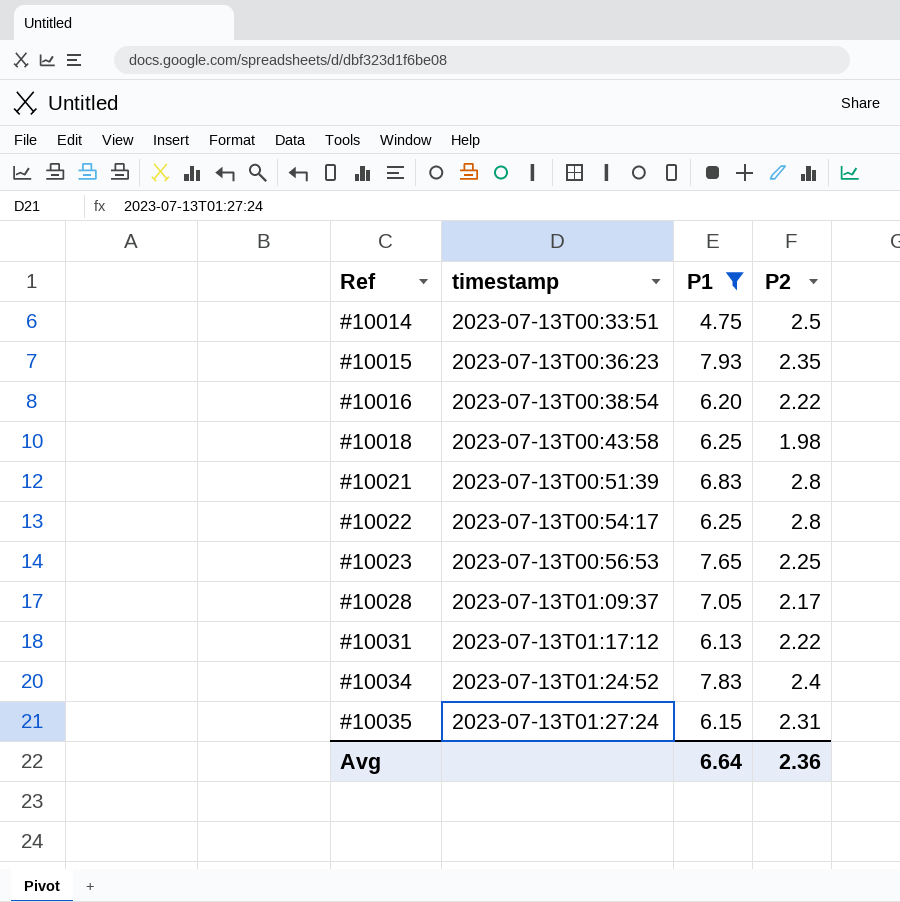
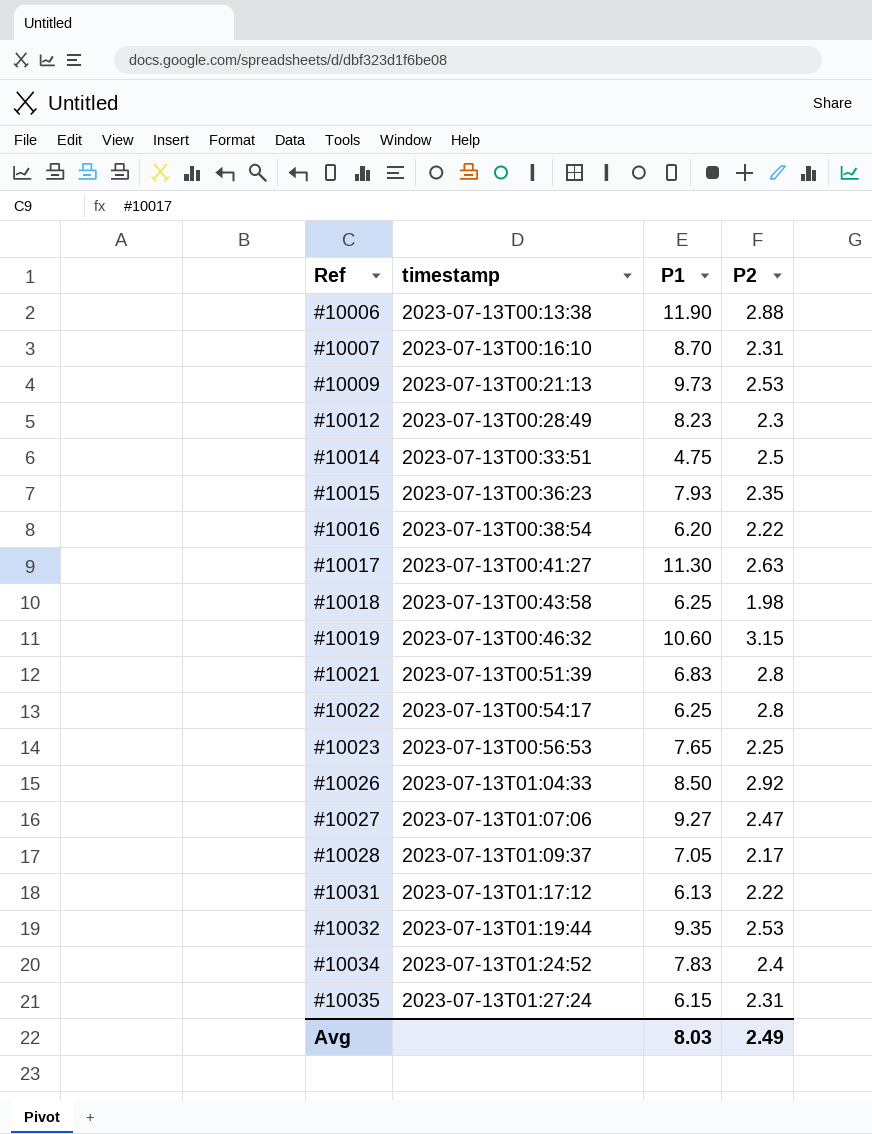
filter: P1 <= 7.93 -> none
Avg | P1: 6.64 -> 8.03
Avg | P2: 2.36 -> 2.49

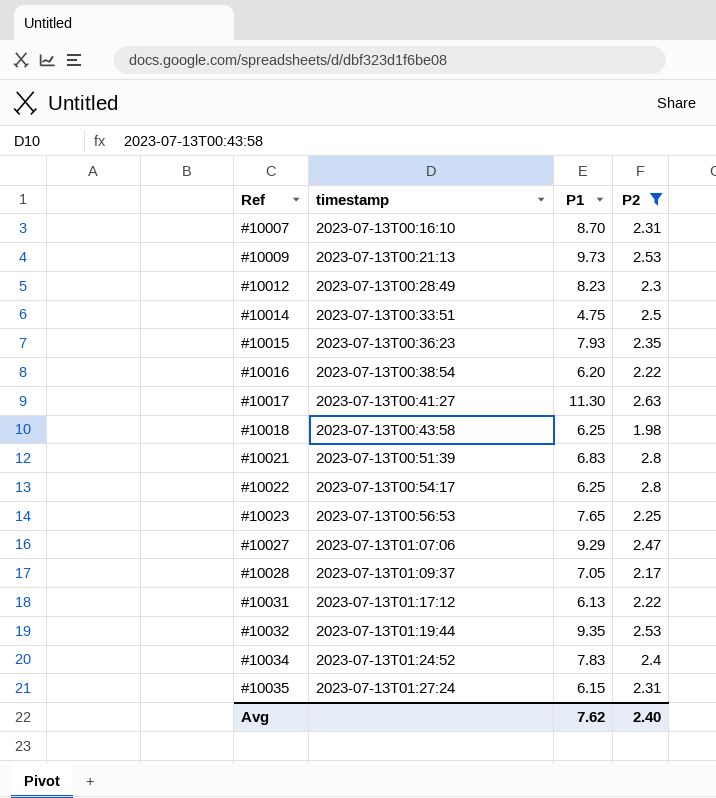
filter: none -> P2 <= 2.8
#10027 | P1: 9.27 -> 9.29
Avg | P1: 8.03 -> 7.62
Avg | P2: 2.49 -> 2.40

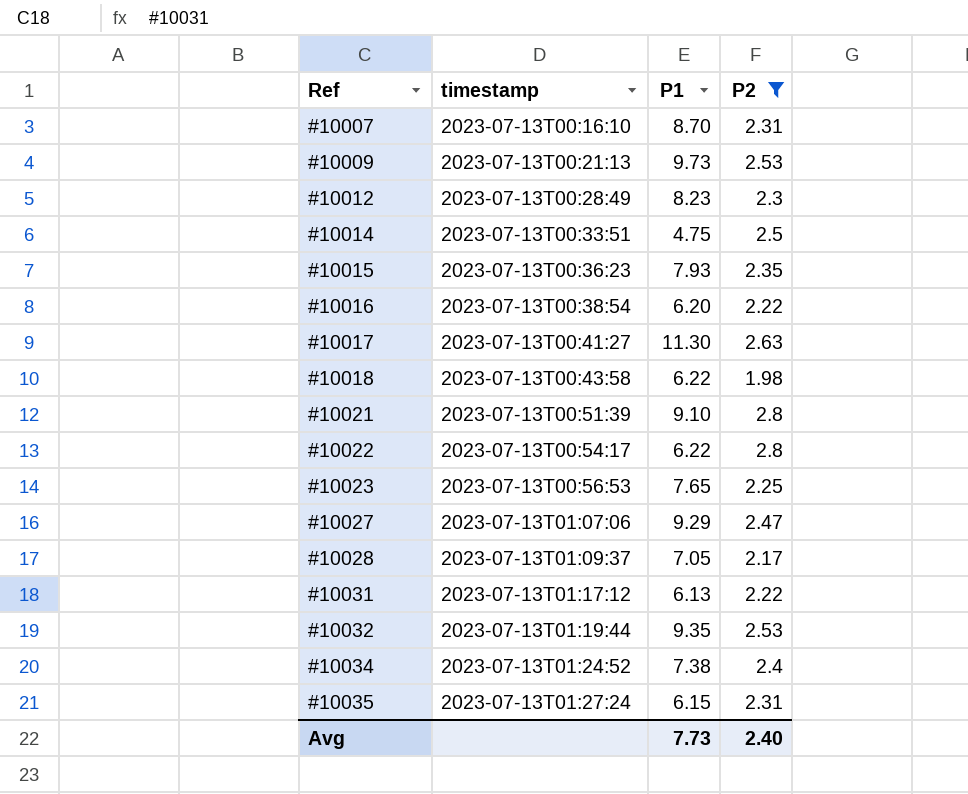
#10018 | P1: 6.25 -> 6.22
#10021 | P1: 6.83 -> 9.10
#10022 | P1: 6.25 -> 6.22
#10034 | P1: 7.83 -> 7.38
Avg | P1: 7.62 -> 7.73

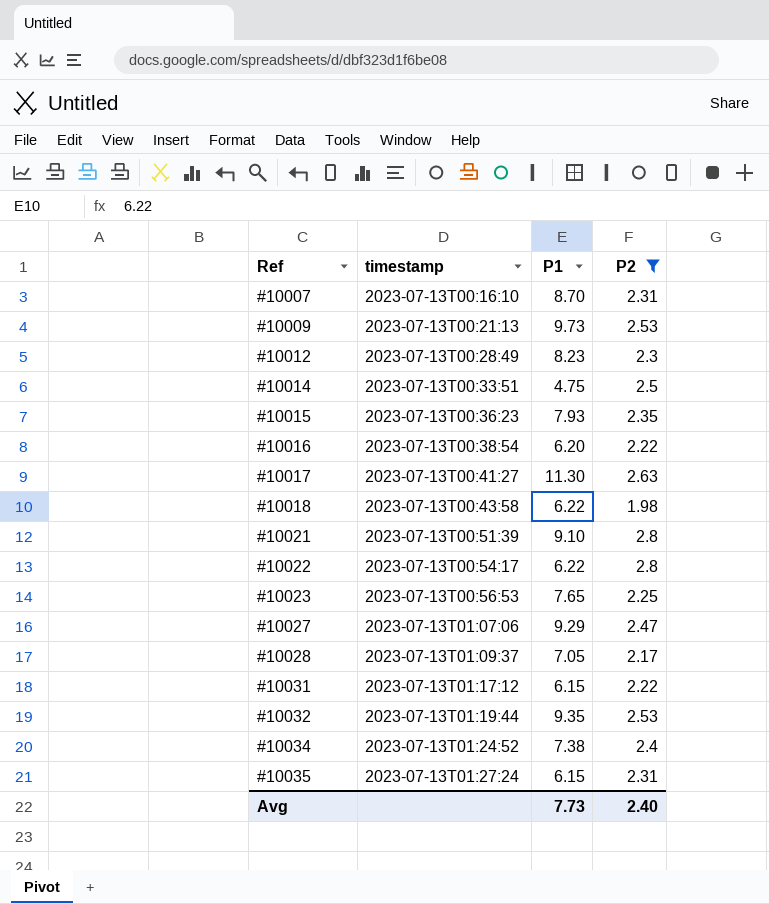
#10031 | P1: 6.13 -> 6.15

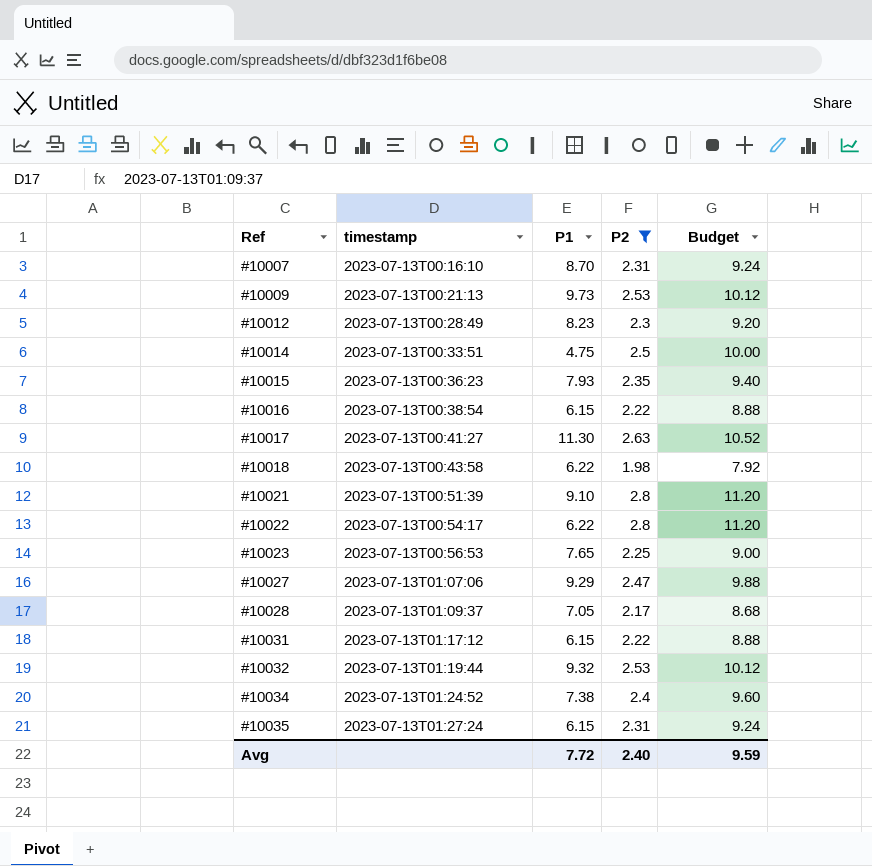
column Budget | formula: none -> [P2] * 4
#10016 | P1: 6.20 -> 6.15
#10032 | P1: 9.35 -> 9.32
Avg | P1: 7.73 -> 7.72

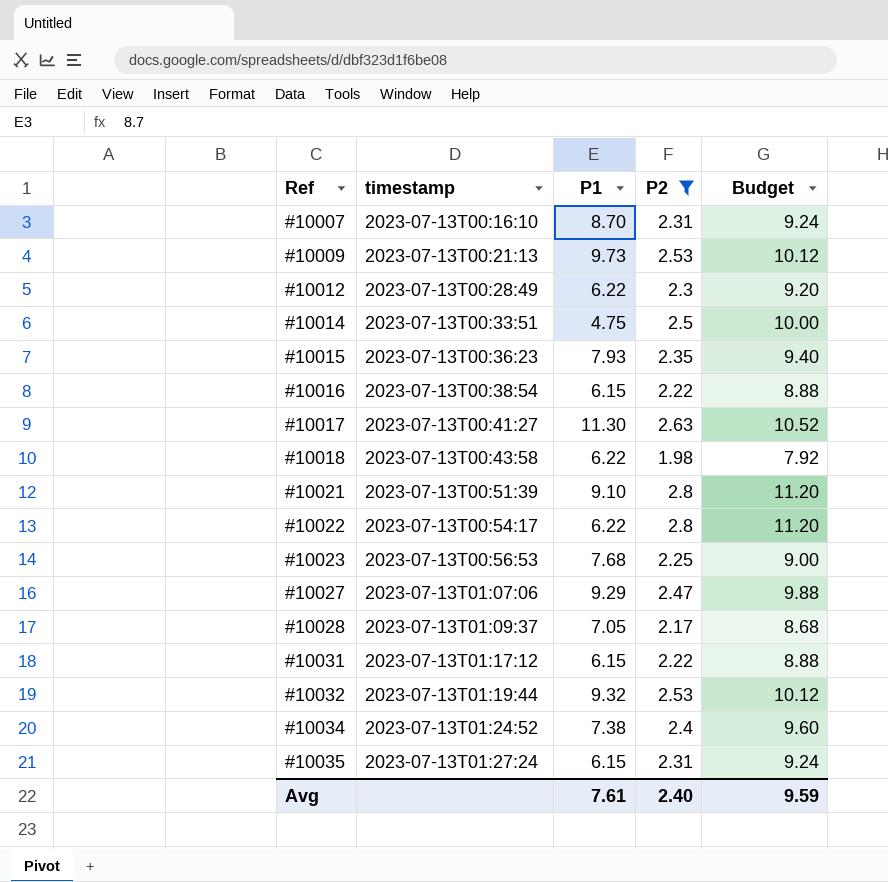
#10012 | P1: 8.23 -> 6.22
#10023 | P1: 7.65 -> 7.68
Avg | P1: 7.72 -> 7.61

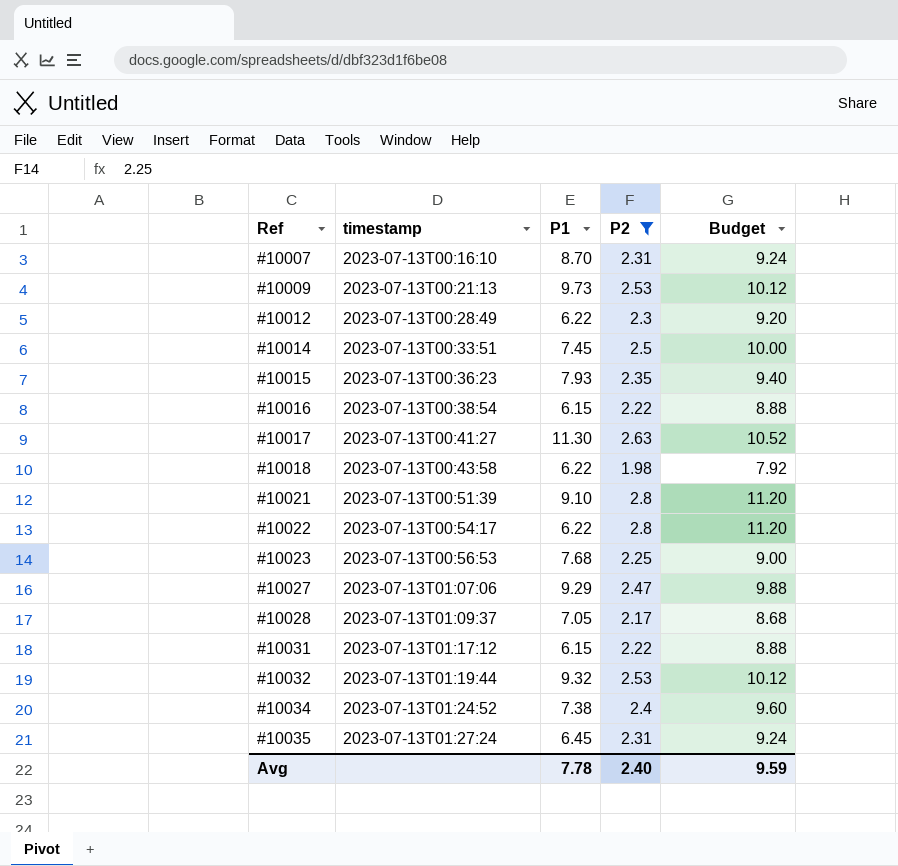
#10014 | P1: 4.75 -> 7.45
#10035 | P1: 6.15 -> 6.45
Avg | P1: 7.61 -> 7.78

